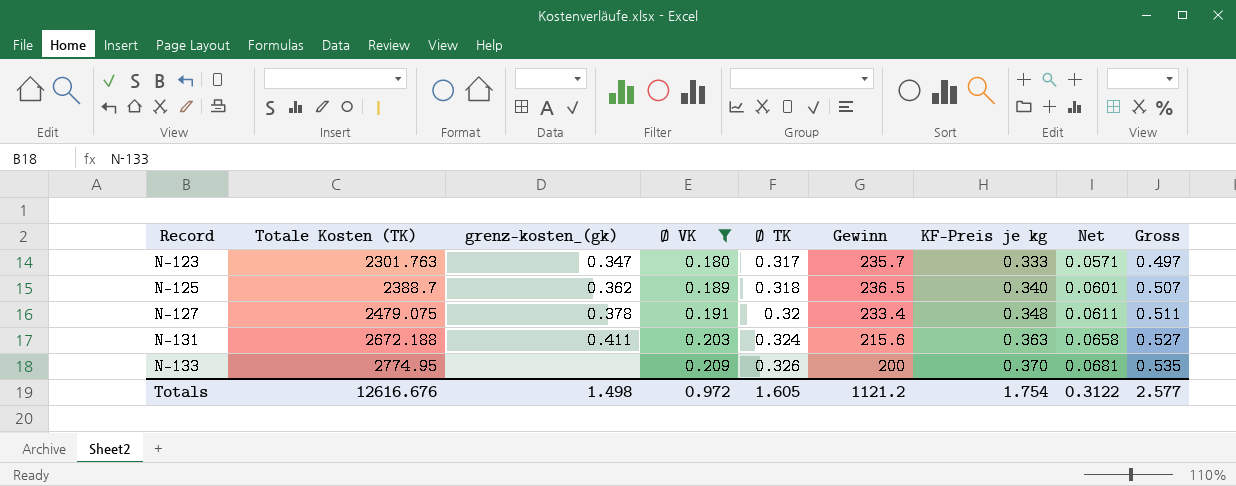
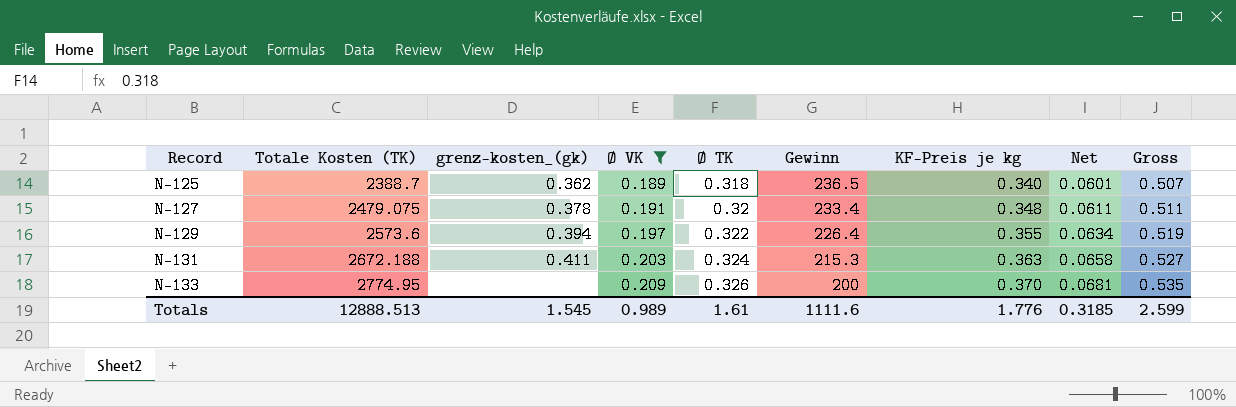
row N-123: 2301.763 | 0.347 | 0.180 | 0.317 | 235.7 | 0.333 | 0.0571 | 0.497 -> none
row N-129: none -> 2573.6 | 0.394 | 0.197 | 0.322 | 226.4 | 0.355 | 0.0634 | 0.519
N-131 | Gewinn: 215.6 -> 215.3
Totals | Totale Kosten (TK): 12616.676 -> 12888.513
Totals | grenz-kosten_(gk): 1.498 -> 1.545
Totals | Ø VK: 0.972 -> 0.989
Totals | Ø TK: 1.605 -> 1.61
Totals | Gewinn: 1121.2 -> 1111.6
Totals | KF-Preis je kg: 1.754 -> 1.776
Totals | Net: 0.3122 -> 0.3185
Totals | Gross: 2.577 -> 2.599

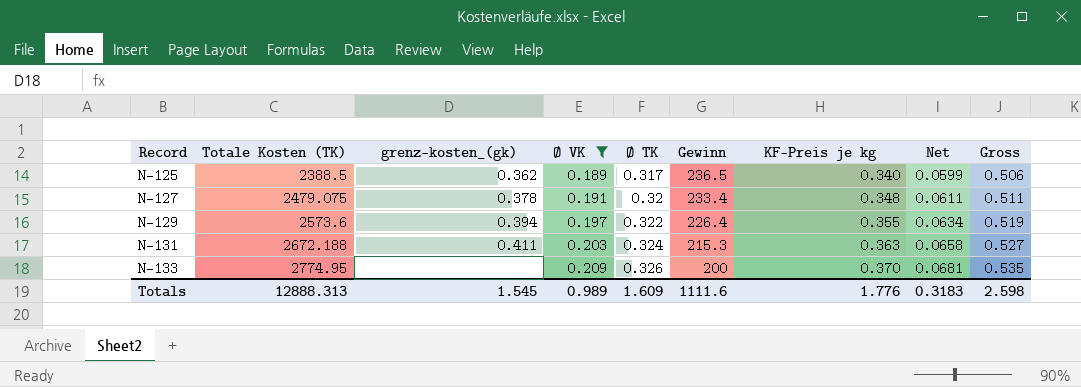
N-125 | Totale Kosten (TK): 2388.7 -> 2388.5
N-125 | Ø TK: 0.318 -> 0.317
N-125 | Net: 0.0601 -> 0.0599
N-125 | Gross: 0.507 -> 0.506
Totals | Totale Kosten (TK): 12888.513 -> 12888.313
Totals | Ø TK: 1.61 -> 1.609
Totals | Net: 0.3185 -> 0.3183
Totals | Gross: 2.599 -> 2.598

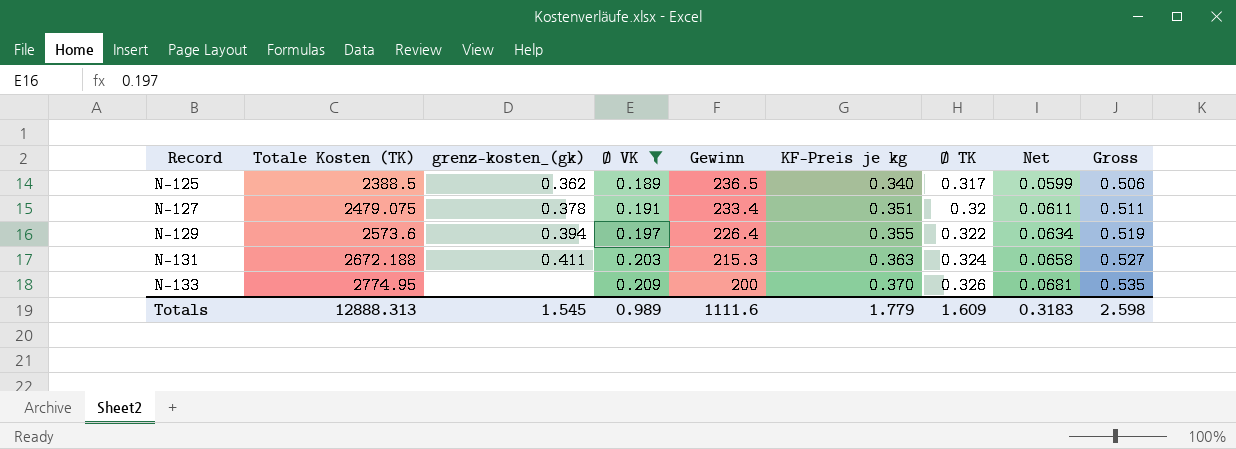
column Ø TK | position: 5 -> 7
N-127 | KF-Preis je kg: 0.348 -> 0.351
Totals | KF-Preis je kg: 1.776 -> 1.779

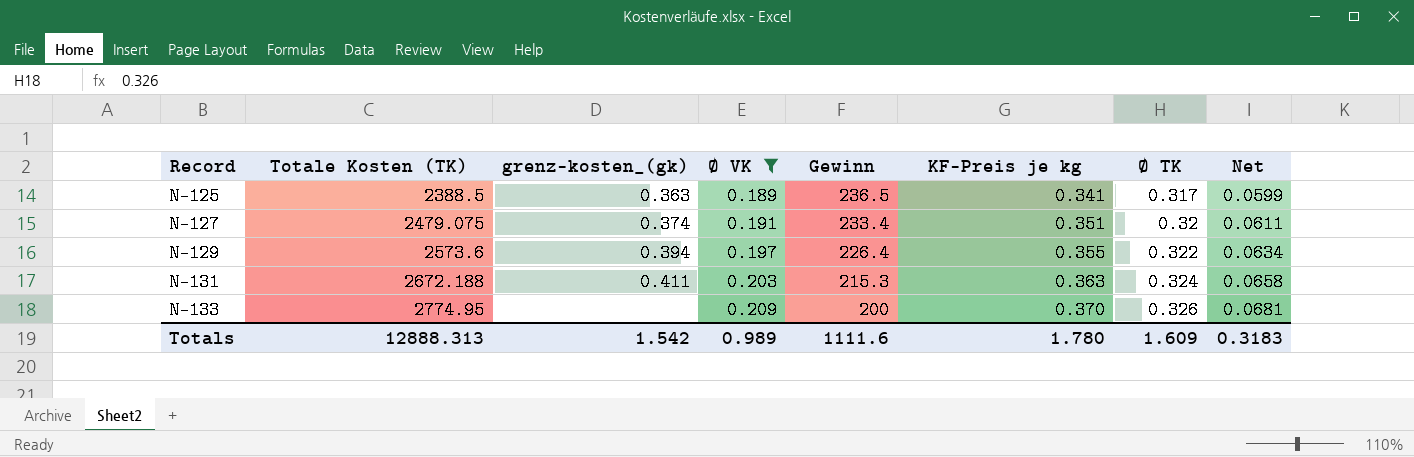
column Gross | formula: [Ø VK] + [Ø TK] -> none
N-125 | grenz-kosten_(gk): 0.362 -> 0.363
N-125 | KF-Preis je kg: 0.340 -> 0.341
N-127 | grenz-kosten_(gk): 0.378 -> 0.374
Totals | grenz-kosten_(gk): 1.545 -> 1.542
Totals | KF-Preis je kg: 1.779 -> 1.780

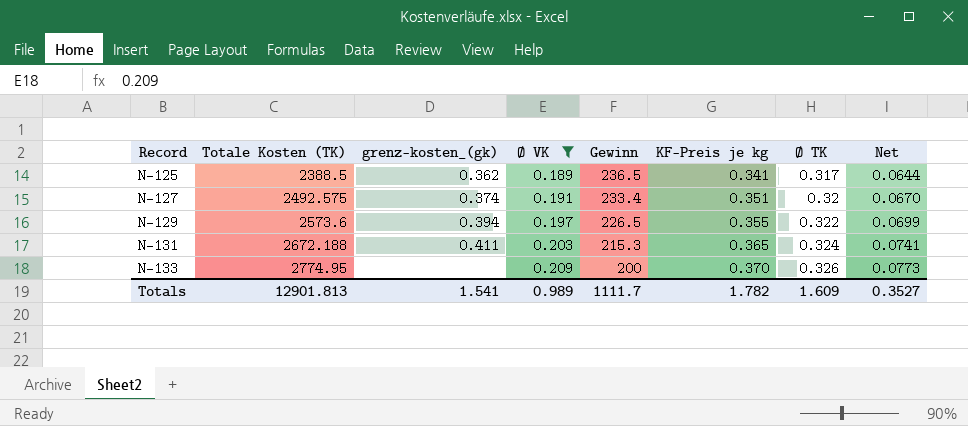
column Net | formula: [Ø VK] * [Ø TK] -> [Ø VK] * [KF-Preis je kg]
N-125 | grenz-kosten_(gk): 0.363 -> 0.362
N-127 | Totale Kosten (TK): 2479.075 -> 2492.575
N-129 | Gewinn: 226.4 -> 226.5
N-131 | KF-Preis je kg: 0.363 -> 0.365
Totals | Totale Kosten (TK): 12888.313 -> 12901.813
Totals | grenz-kosten_(gk): 1.542 -> 1.541
Totals | Gewinn: 1111.6 -> 1111.7
Totals | KF-Preis je kg: 1.780 -> 1.782
Totals | Net: 0.3183 -> 0.3527

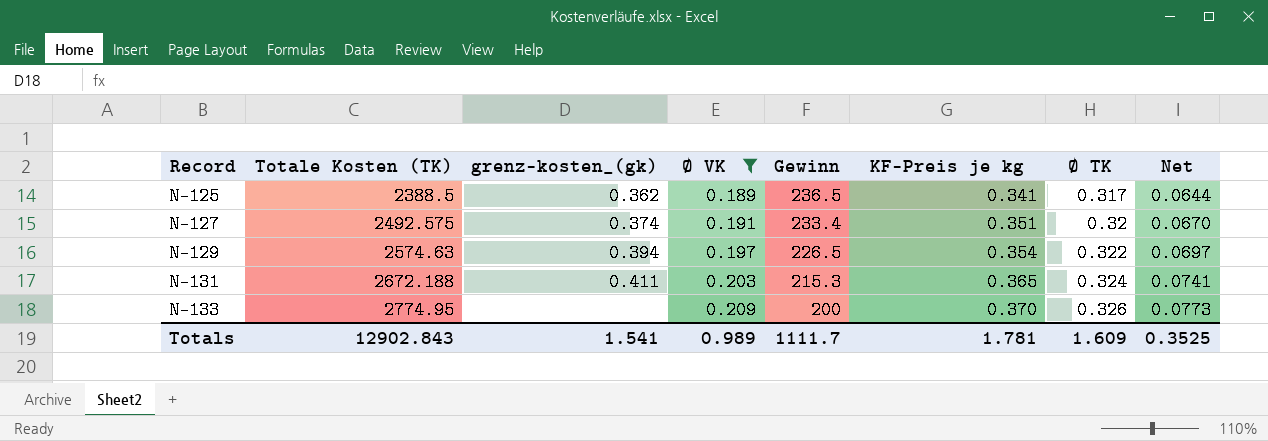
N-129 | Totale Kosten (TK): 2573.6 -> 2574.63
N-129 | KF-Preis je kg: 0.355 -> 0.354
N-129 | Net: 0.0699 -> 0.0697
Totals | Totale Kosten (TK): 12901.813 -> 12902.843
Totals | KF-Preis je kg: 1.782 -> 1.781
Totals | Net: 0.3527 -> 0.3525

